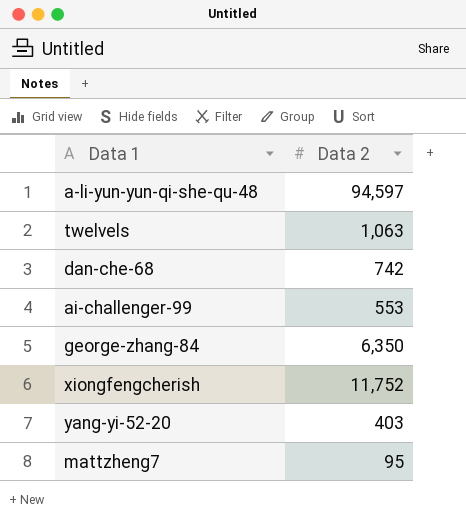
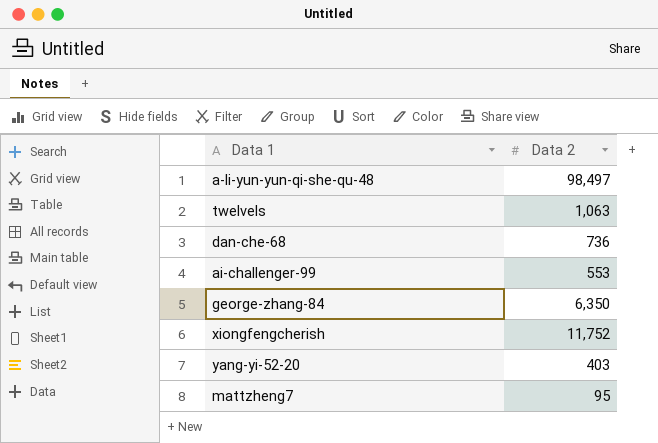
a-li-yun-yun-qi-she-qu-48 | Data 2: 94,597 -> 98,497
dan-che-68 | Data 2: 742 -> 736

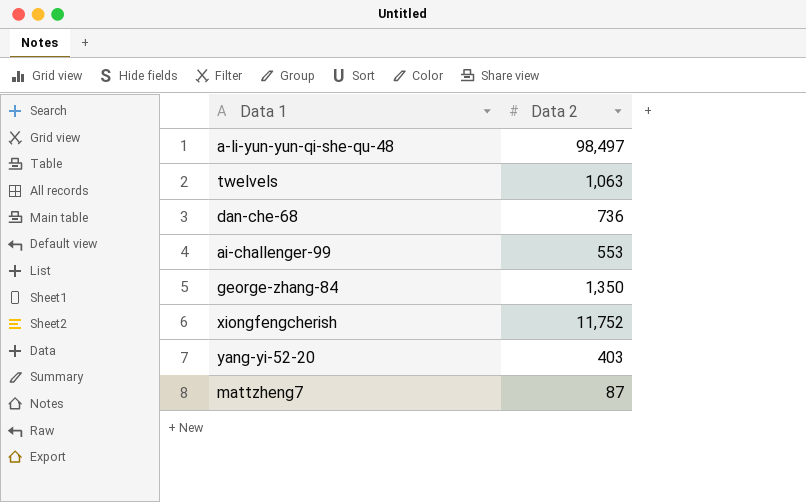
george-zhang-84 | Data 2: 6,350 -> 1,350
mattzheng7 | Data 2: 95 -> 87

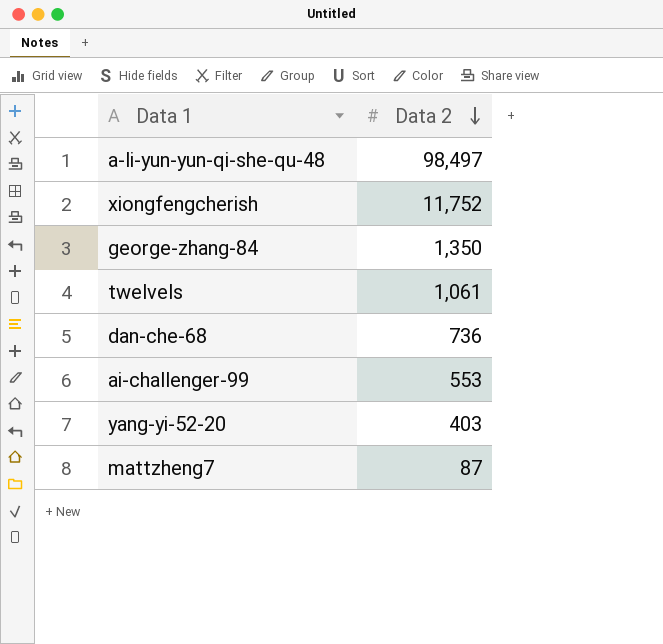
row order: none -> Data 2 descending
twelvels | Data 2: 1,063 -> 1,061

